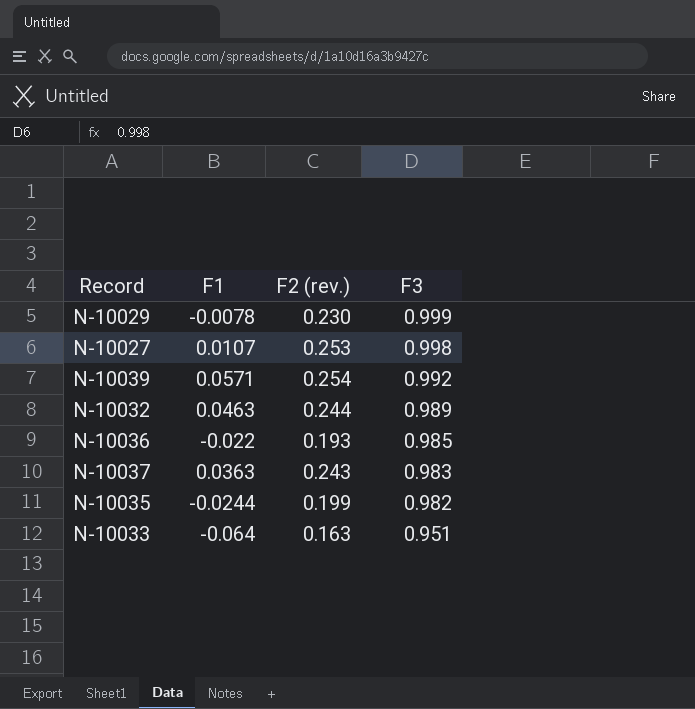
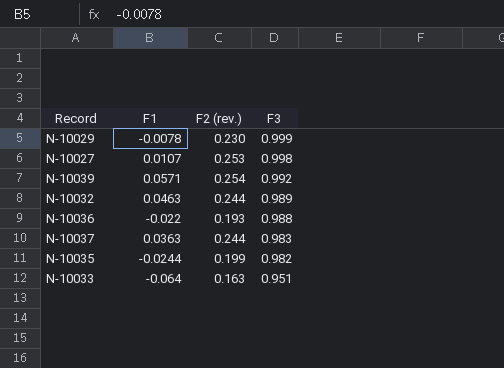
N-10036 | F3: 0.985 -> 0.988
N-10037 | F2 (rev.): 0.243 -> 0.244

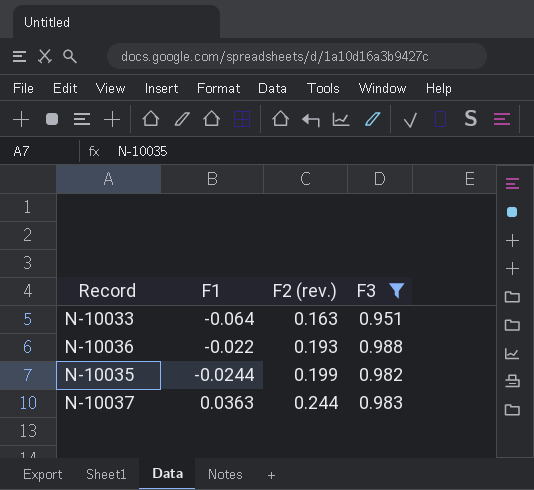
filter: none -> F3 <= 0.988
row order: F3 descending -> F2 (rev.) ascending

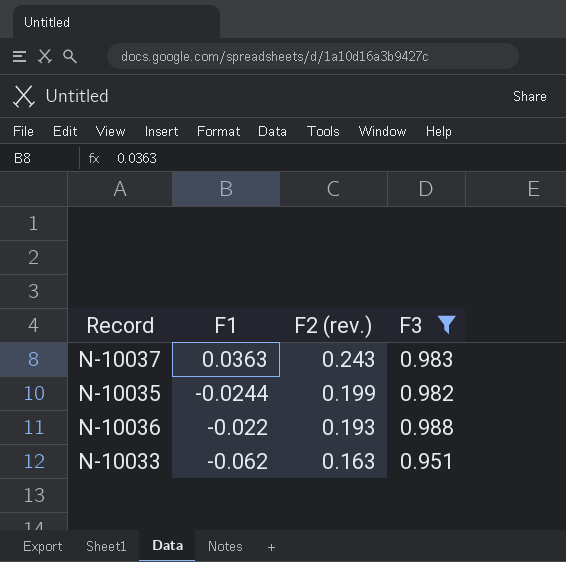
row order: F2 (rev.) ascending -> F2 (rev.) descending
N-10037 | F2 (rev.): 0.244 -> 0.243
N-10033 | F1: -0.064 -> -0.062

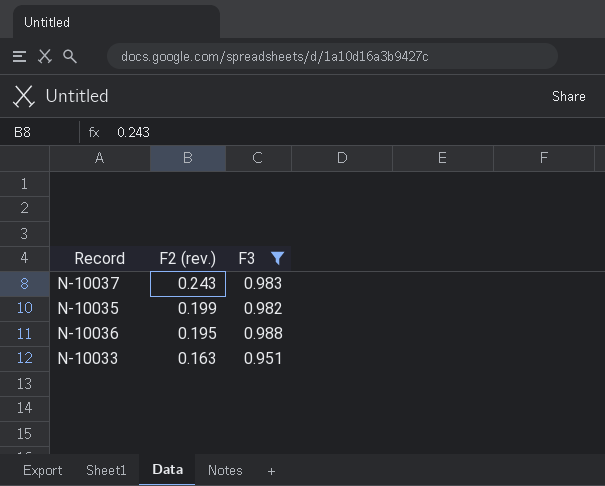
column F1 | position: 2 -> none
N-10036 | F2 (rev.): 0.193 -> 0.195

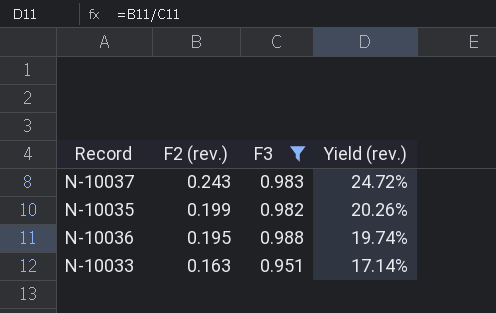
column Yield (rev.) | formula: none -> [F2 (rev.)] / [F3]

